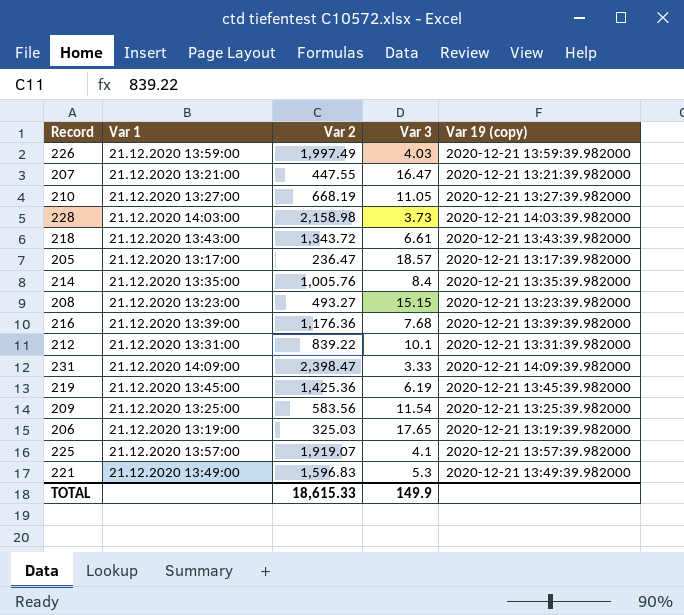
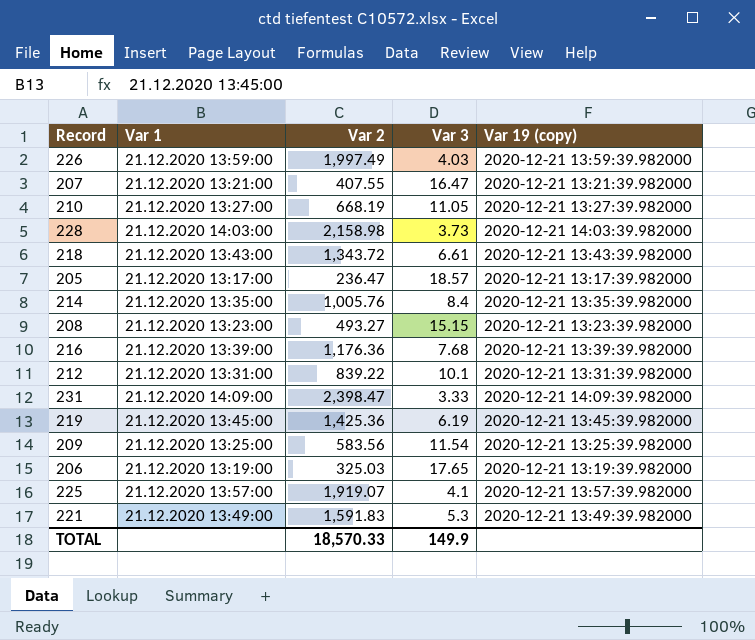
207 | Var 2: 447.55 -> 407.55
221 | Var 2: 1,596.83 -> 1,591.83
TOTAL | Var 2: 18,615.33 -> 18,570.33

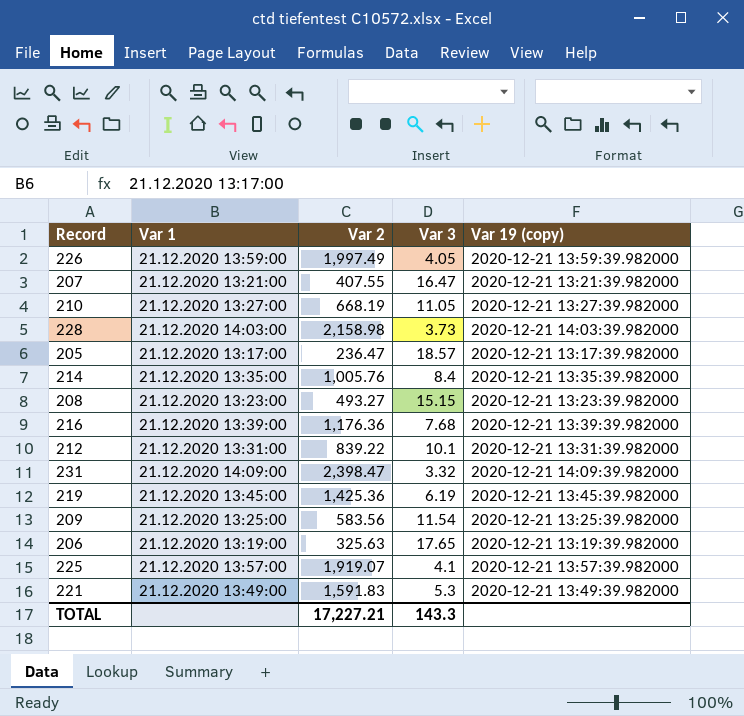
row 218: 21.12.2020 13:43:00 | 1,343.72 | 6.61 | 2020-12-21 13:43:39.982000 -> none
226 | Var 3: 4.03 -> 4.05
231 | Var 3: 3.33 -> 3.32
206 | Var 2: 325.03 -> 325.63
TOTAL | Var 2: 18,570.33 -> 17,227.21
TOTAL | Var 3: 149.9 -> 143.3

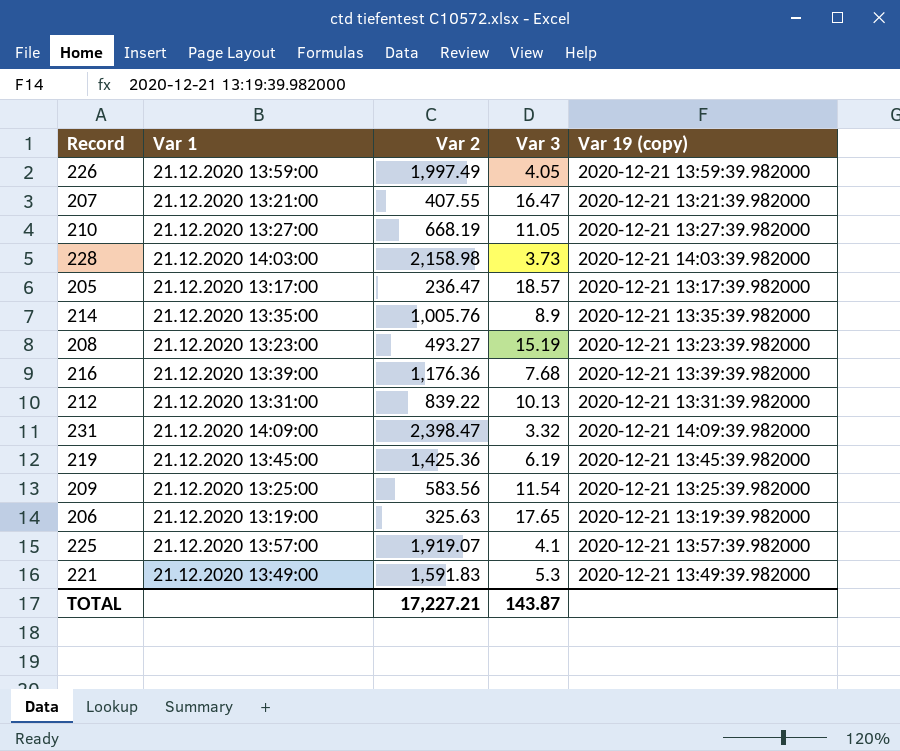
214 | Var 3: 8.4 -> 8.9
208 | Var 3: 15.15 -> 15.19
212 | Var 3: 10.1 -> 10.13
TOTAL | Var 3: 143.3 -> 143.87

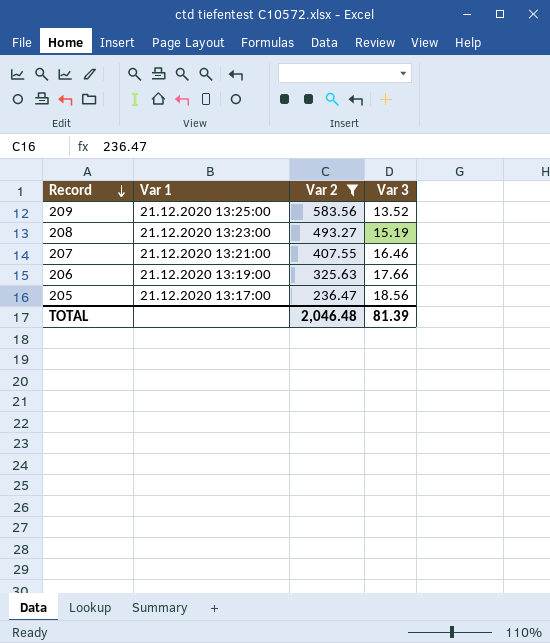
filter: none -> Var 2 <= 583.56
row order: none -> Record descending
column Var 19 (copy) | position: 5 -> none
209 | Var 3: 11.54 -> 13.52
207 | Var 3: 16.47 -> 16.46
206 | Var 3: 17.65 -> 17.66
205 | Var 3: 18.57 -> 18.56
TOTAL | Var 2: 17,227.21 -> 2,046.48
TOTAL | Var 3: 143.87 -> 81.39

